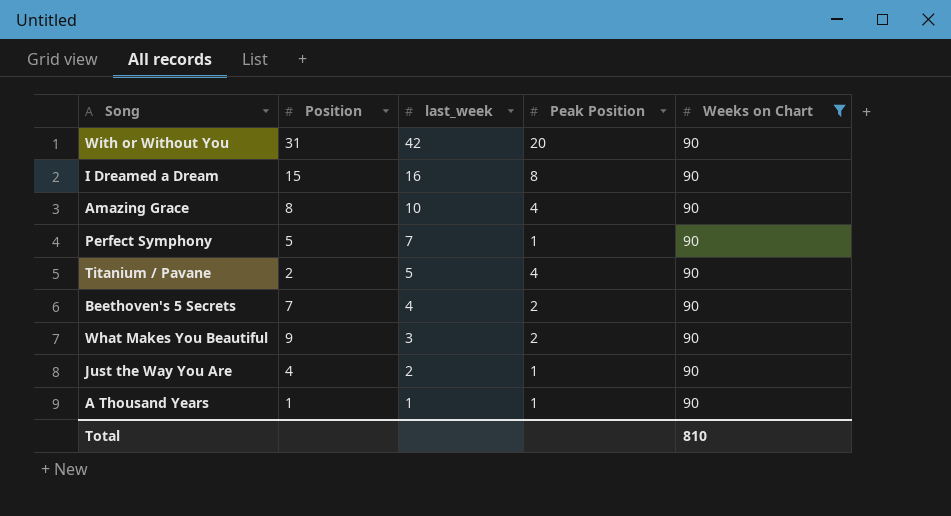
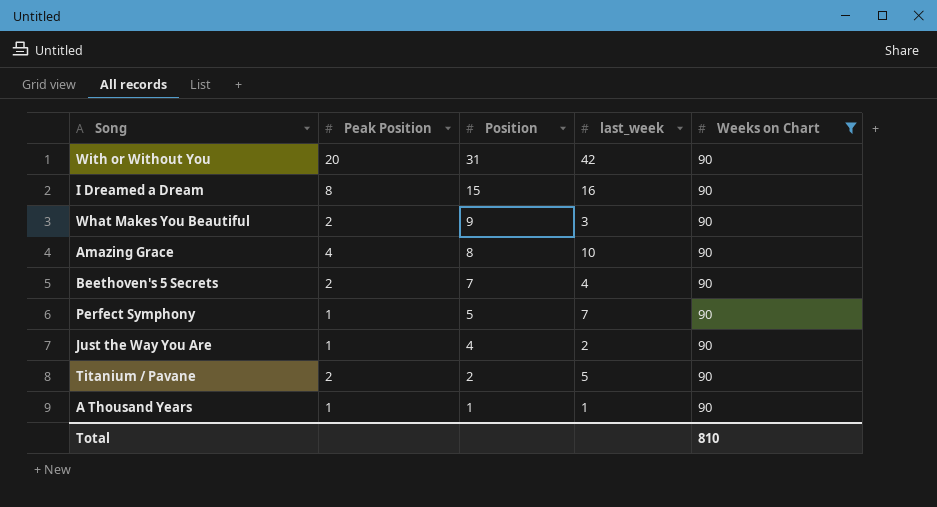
row order: last_week descending -> Position descending
column Peak Position | position: 4 -> 2
Titanium / Pavane | Peak Position: 4 -> 2

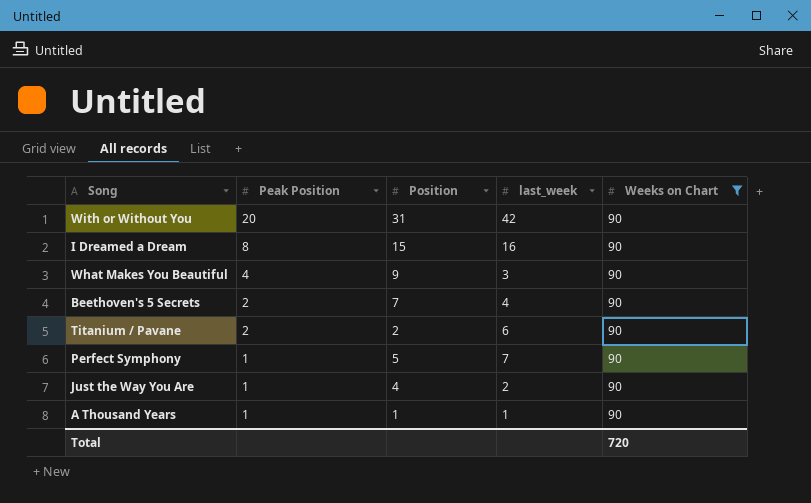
row order: Position descending -> Peak Position descending
row Amazing Grace: 4 | 8 | 10 | 90 -> none
What Makes You Beautiful | Peak Position: 2 -> 4
Titanium / Pavane | last_week: 5 -> 6
Total | Weeks on Chart: 810 -> 720

